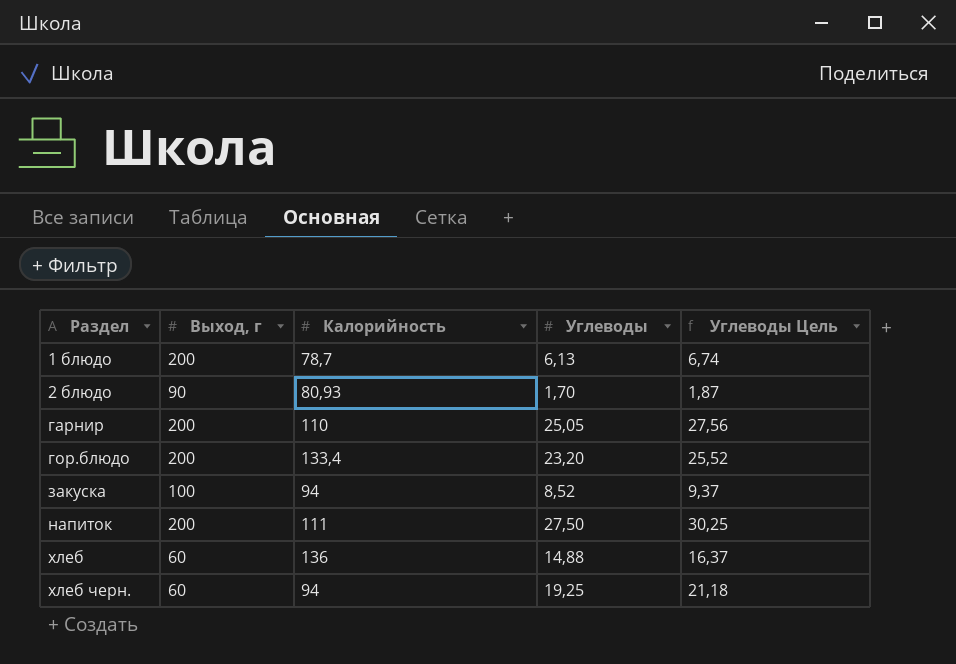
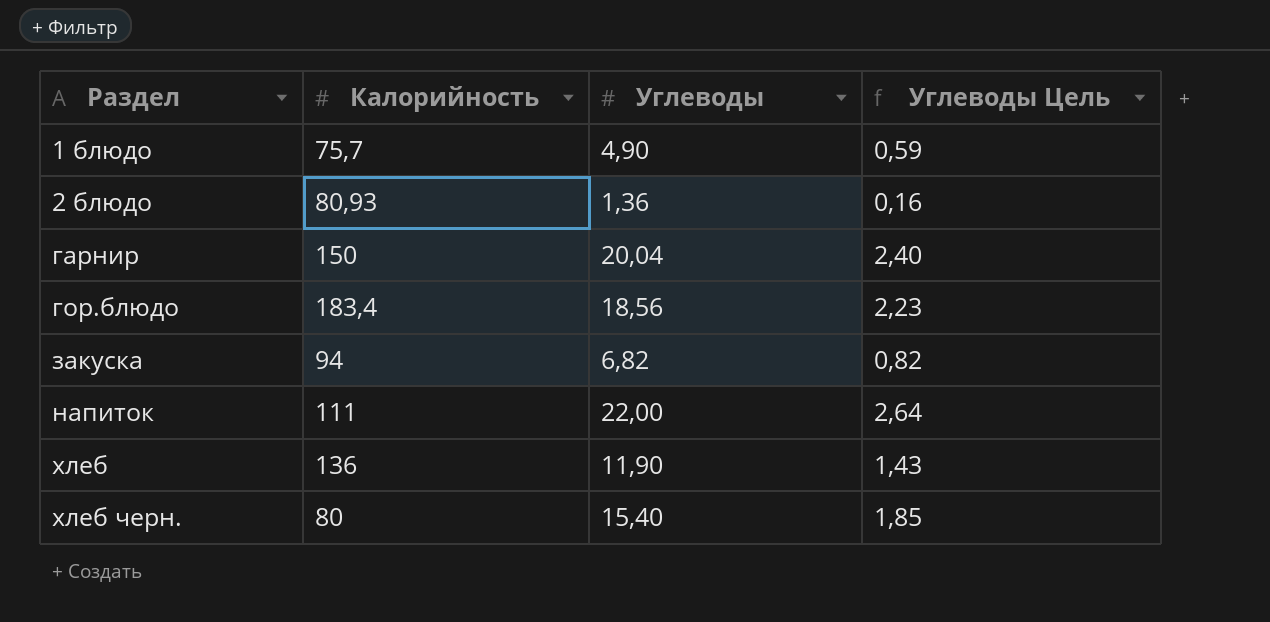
column Выход, г | position: 2 -> none
column Углеводы Цель | formula: [Углеводы] * 1,1 -> [Углеводы] * 0,12
1 блюдо | Калорийность: 78,7 -> 75,7
1 блюдо | Углеводы: 6,13 -> 4,90
2 блюдо | Углеводы: 1,70 -> 1,36
гарнир | Калорийность: 110 -> 150
гарнир | Углеводы: 25,05 -> 20,04
гор.блюдо | Калорийность: 133,4 -> 183,4
гор.блюдо | Углеводы: 23,20 -> 18,56
закуска | Углеводы: 8,52 -> 6,82
напиток | Углеводы: 27,50 -> 22,00
хлеб | Углеводы: 14,88 -> 11,90
хлеб черн. | Калорийность: 94 -> 80
хлеб черн. | Углеводы: 19,25 -> 15,40

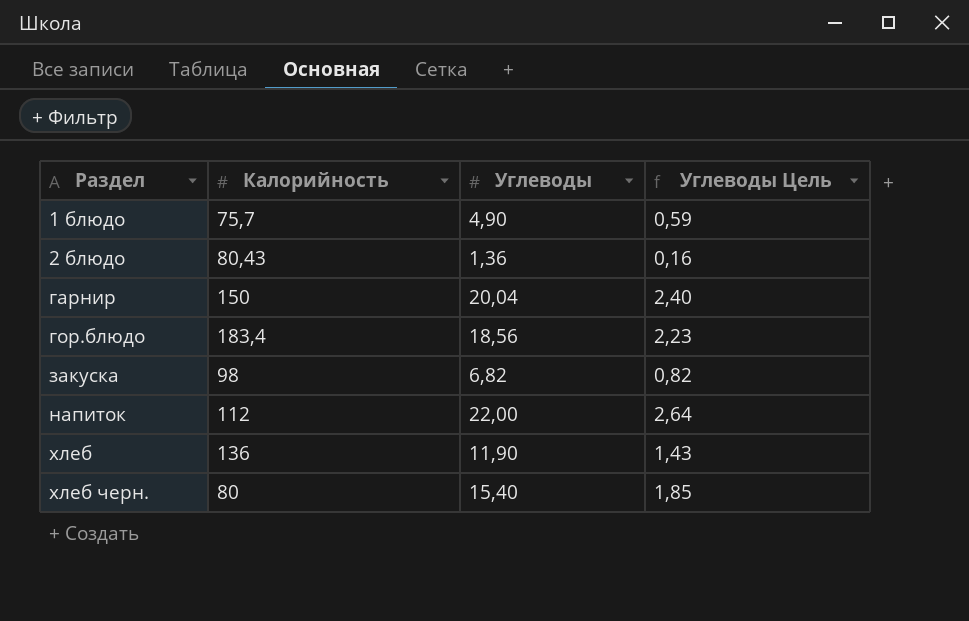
2 блюдо | Калорийность: 80,93 -> 80,43
закуска | Калорийность: 94 -> 98
напиток | Калорийность: 111 -> 112

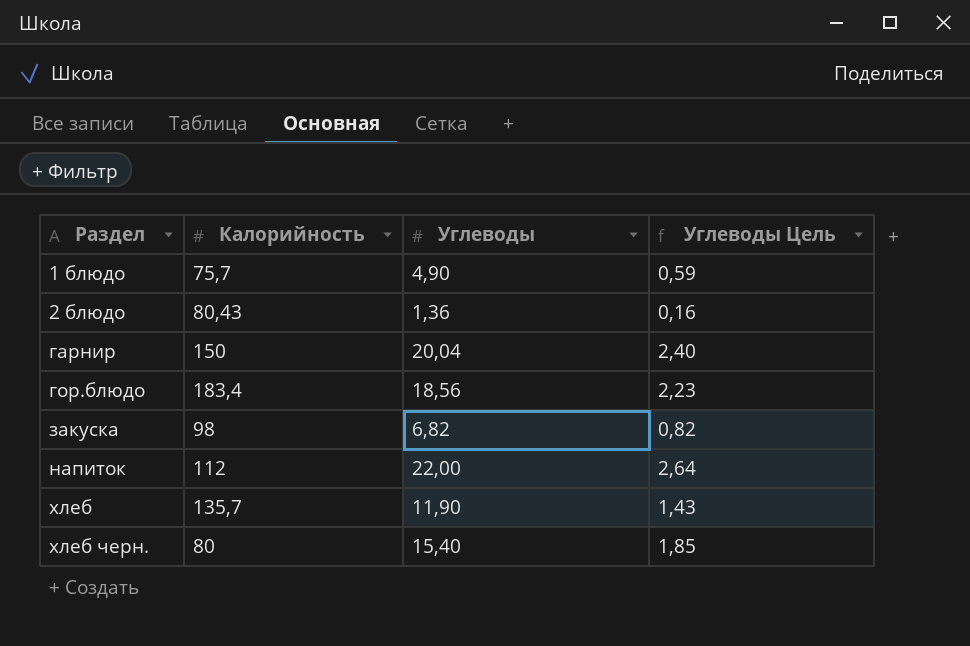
хлеб | Калорийность: 136 -> 135,7

